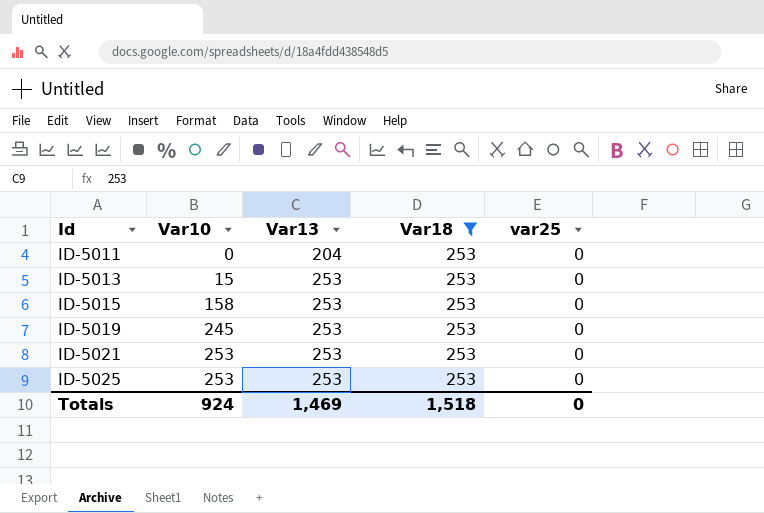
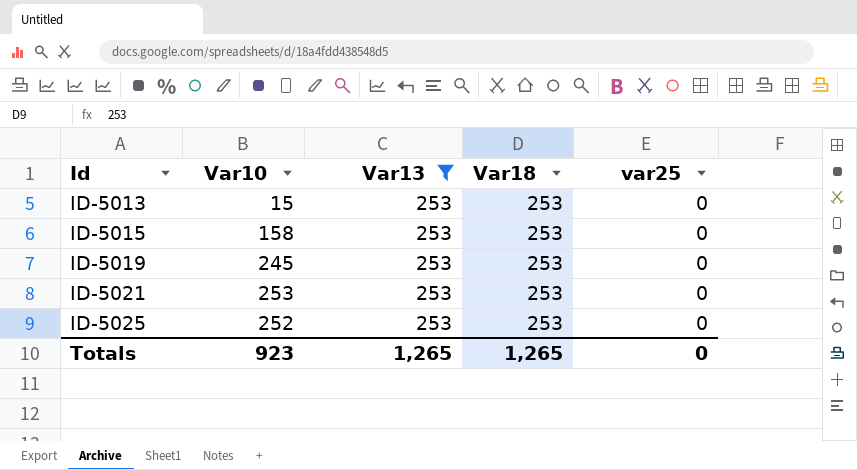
filter: Var18 = 253 -> Var13 = 253
ID-5025 | Var10: 253 -> 252
Totals | Var10: 924 -> 923
Totals | Var13: 1,469 -> 1,265
Totals | Var18: 1,518 -> 1,265

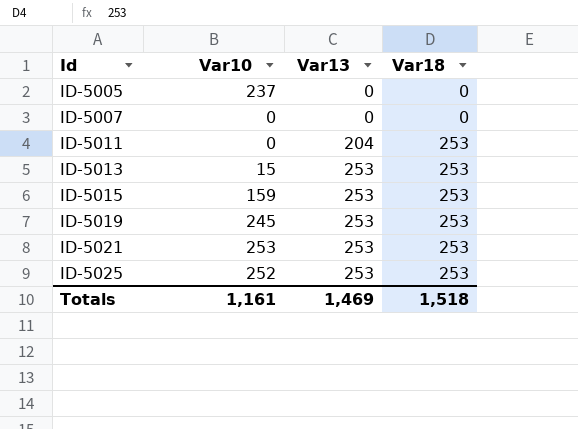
filter: Var13 = 253 -> none
column var25 | position: 5 -> none
ID-5015 | Var10: 158 -> 159
Totals | Var10: 923 -> 1,161
Totals | Var13: 1,265 -> 1,469
Totals | Var18: 1,265 -> 1,518

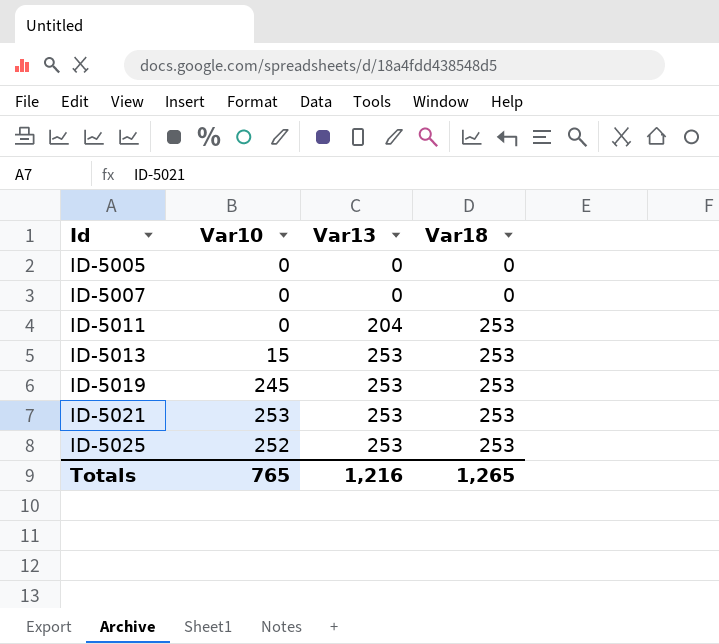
row ID-5015: 159 | 253 | 253 -> none
ID-5005 | Var10: 237 -> 0
Totals | Var10: 1,161 -> 765
Totals | Var13: 1,469 -> 1,216
Totals | Var18: 1,518 -> 1,265

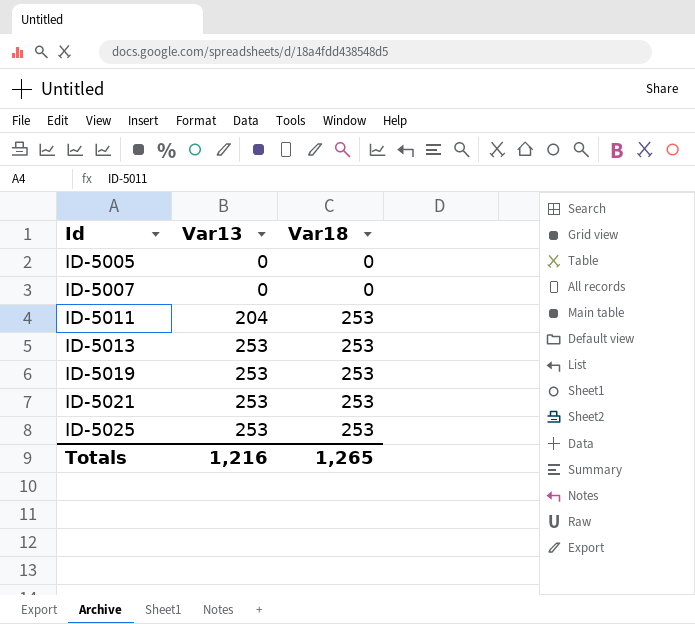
column Var10 | position: 2 -> none

